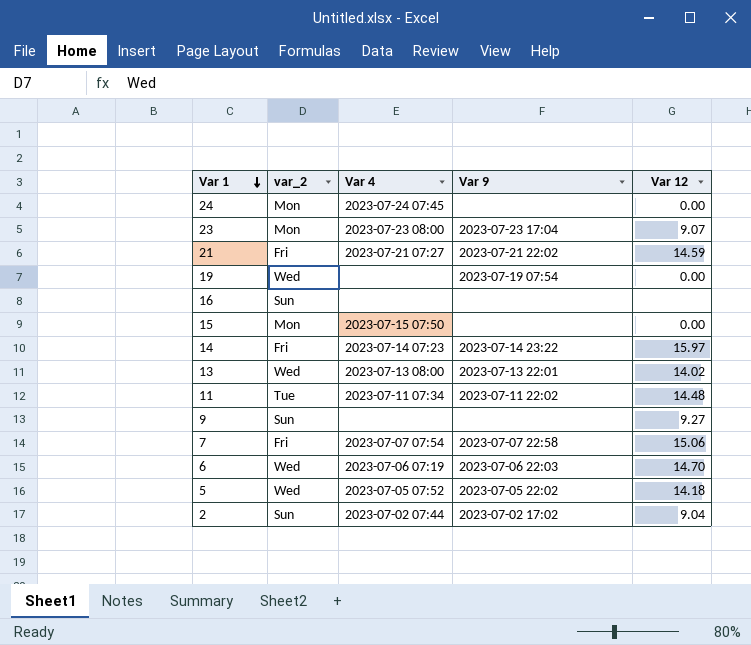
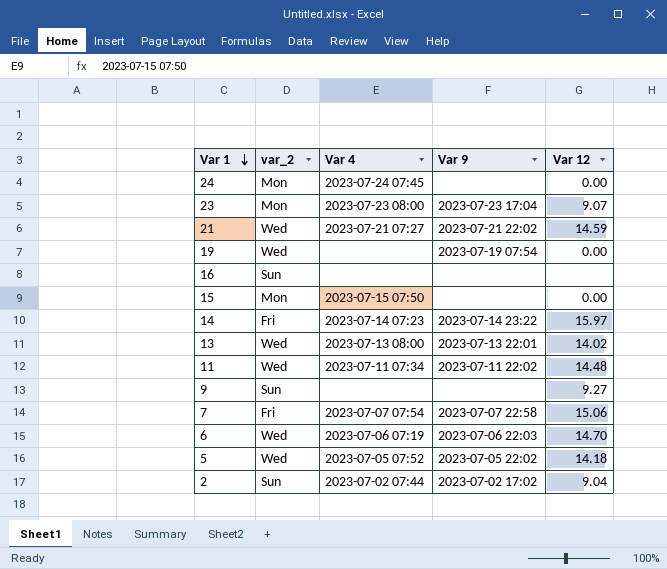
21 | var_2: Fri -> Wed
11 | var_2: Tue -> Wed

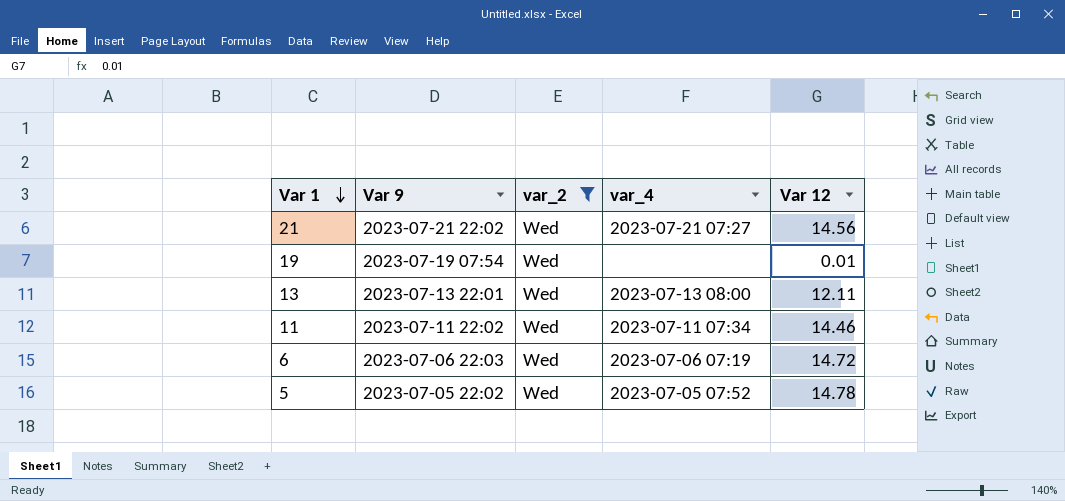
filter: none -> var_2 = Wed
column Var 9 | position: 4 -> 2
column name: Var 4 -> var_4
21 | Var 12: 14.59 -> 14.56
19 | Var 12: 0.00 -> 0.01
13 | Var 12: 14.02 -> 12.11
11 | Var 12: 14.48 -> 14.46
6 | Var 12: 14.70 -> 14.72
5 | Var 12: 14.18 -> 14.78

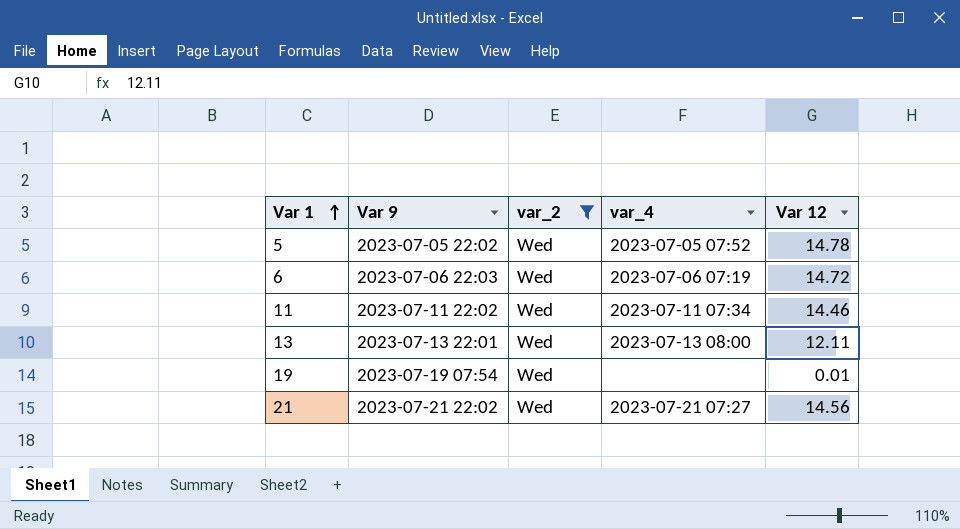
row order: Var 1 descending -> Var 1 ascending

